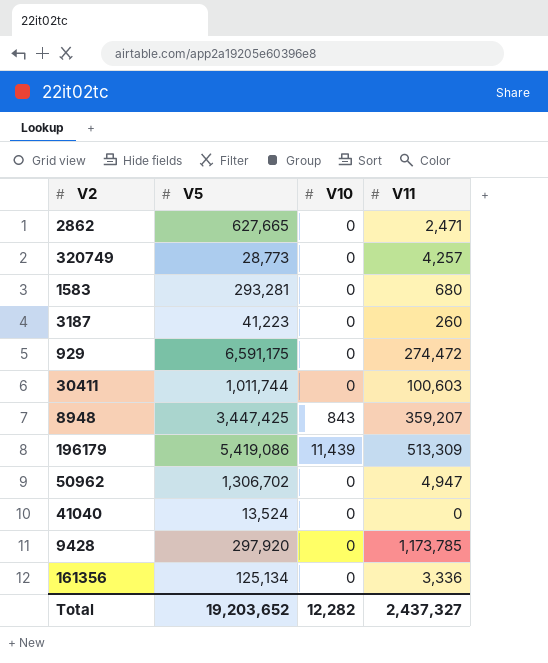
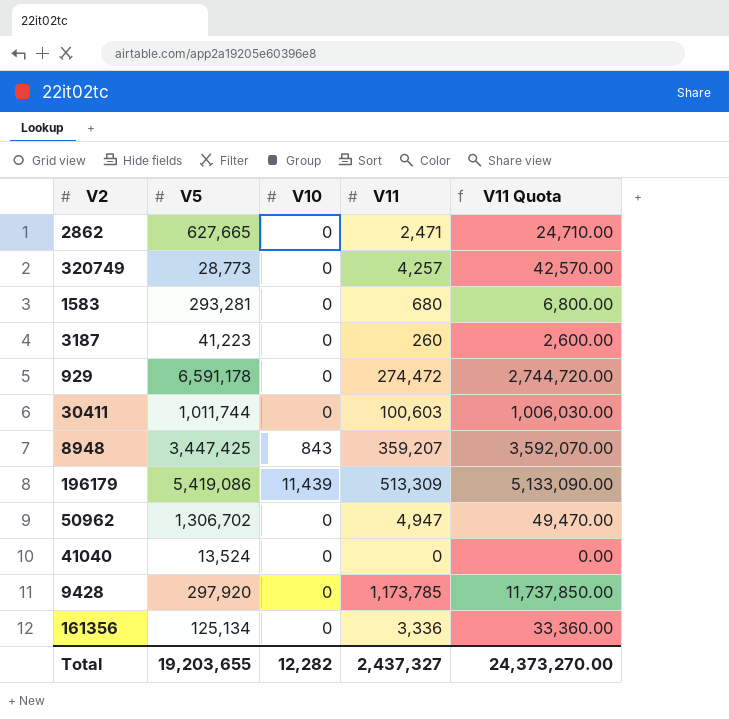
column V11 Quota | formula: none -> [V11] * 10
929 | V5: 6,591,175 -> 6,591,178
Total | V5: 19,203,652 -> 19,203,655

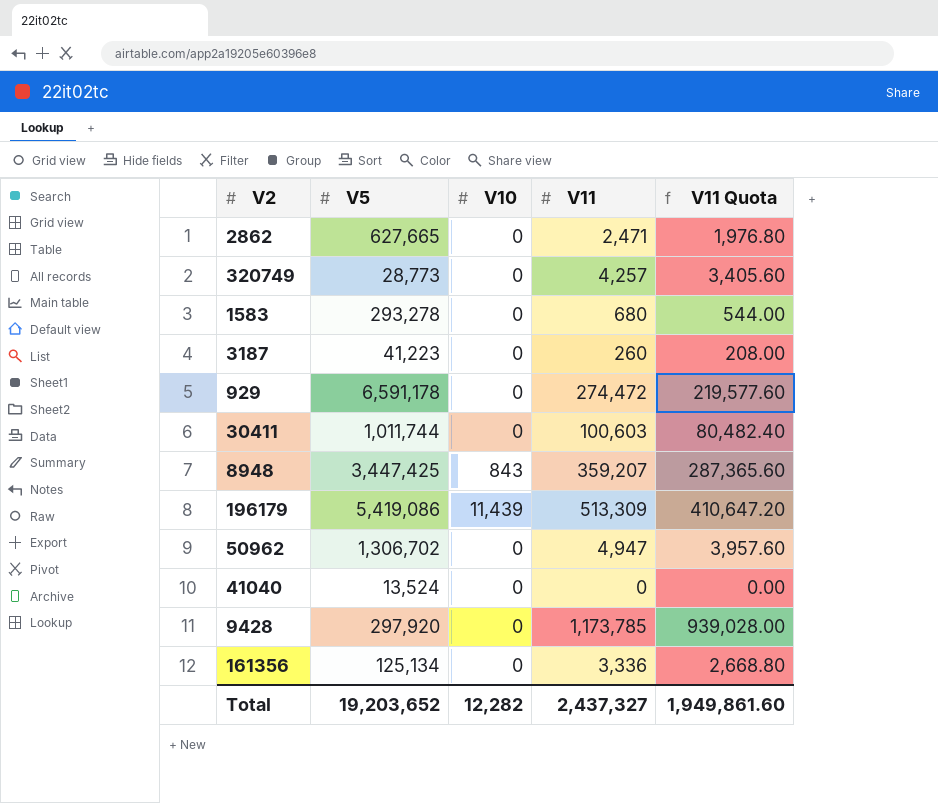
column V11 Quota | formula: [V11] * 10 -> [V11] * 0.8
1583 | V5: 293,281 -> 293,278
Total | V5: 19,203,655 -> 19,203,652
Total | V11 Quota: 24,373,270.00 -> 1,949,861.60

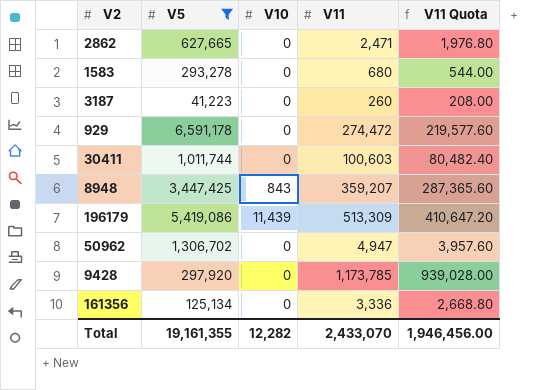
filter: none -> V5 >= 41,223
Total | V5: 19,203,652 -> 19,161,355
Total | V11: 2,437,327 -> 2,433,070
Total | V11 Quota: 1,949,861.60 -> 1,946,456.00

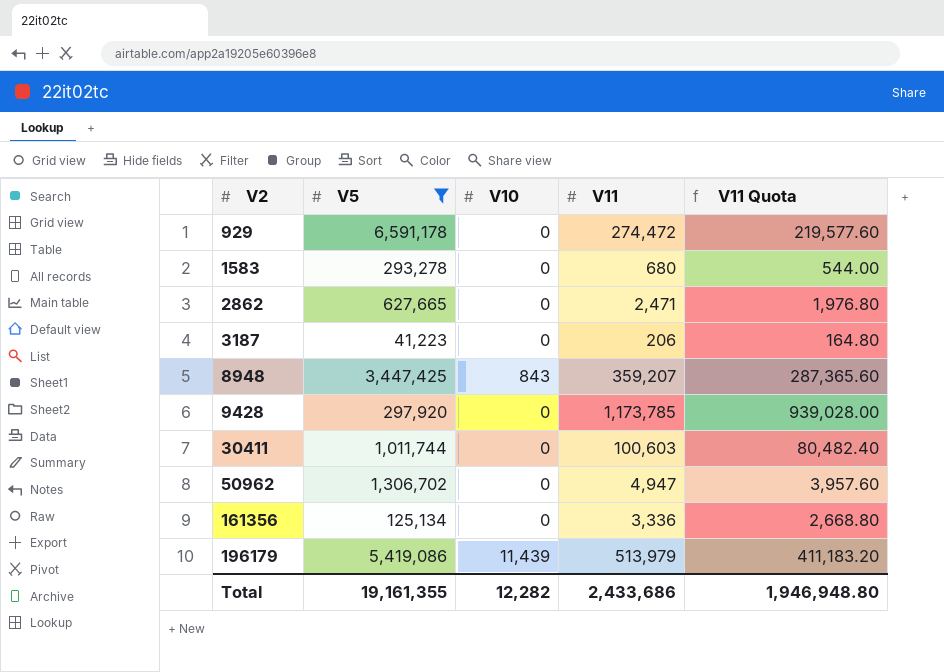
row order: none -> V2 ascending
3187 | V11: 260 -> 206
3187 | V11 Quota: 208.00 -> 164.80
196179 | V11: 513,309 -> 513,979
196179 | V11 Quota: 410,647.20 -> 411,183.20
Total | V11: 2,433,070 -> 2,433,686
Total | V11 Quota: 1,946,456.00 -> 1,946,948.80

